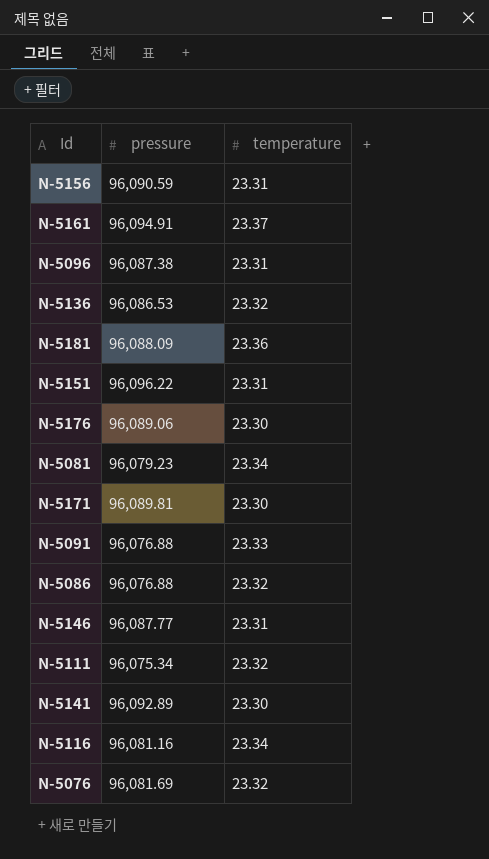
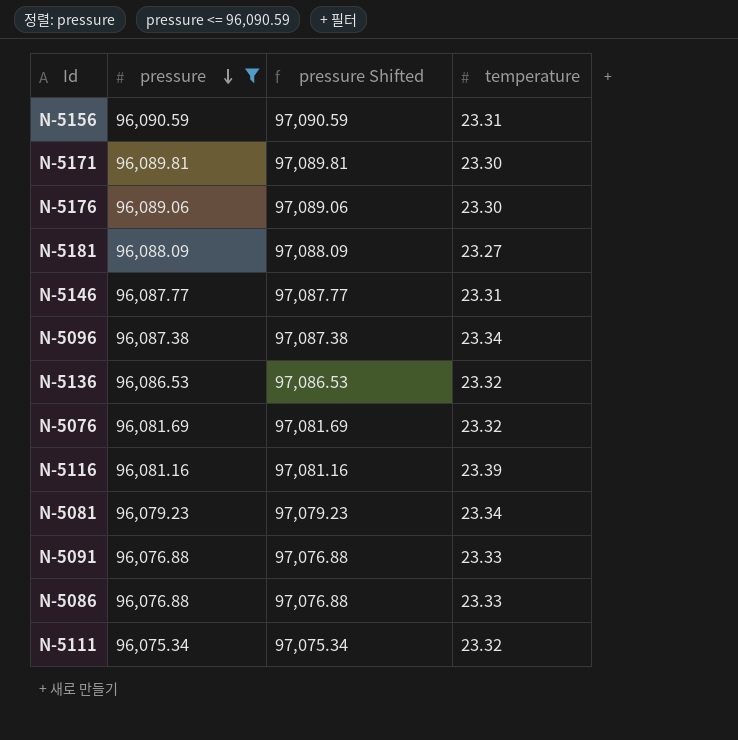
filter: none -> pressure <= 96,090.59
row order: none -> pressure descending
column pressure Shifted | formula: none -> [pressure] + 1000
N-5181 | temperature: 23.36 -> 23.27
N-5096 | temperature: 23.31 -> 23.34
N-5116 | temperature: 23.34 -> 23.39
N-5086 | temperature: 23.32 -> 23.33

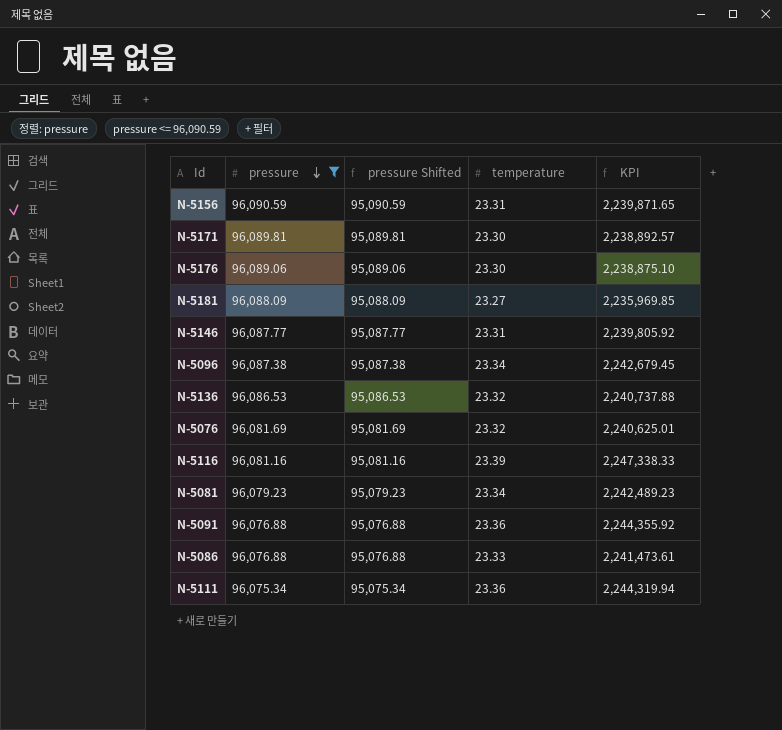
column pressure Shifted | formula: [pressure] + 1000 -> [pressure] - 1000
column KPI | formula: none -> [pressure] * [temperature]
N-5091 | temperature: 23.33 -> 23.36
N-5111 | temperature: 23.32 -> 23.36

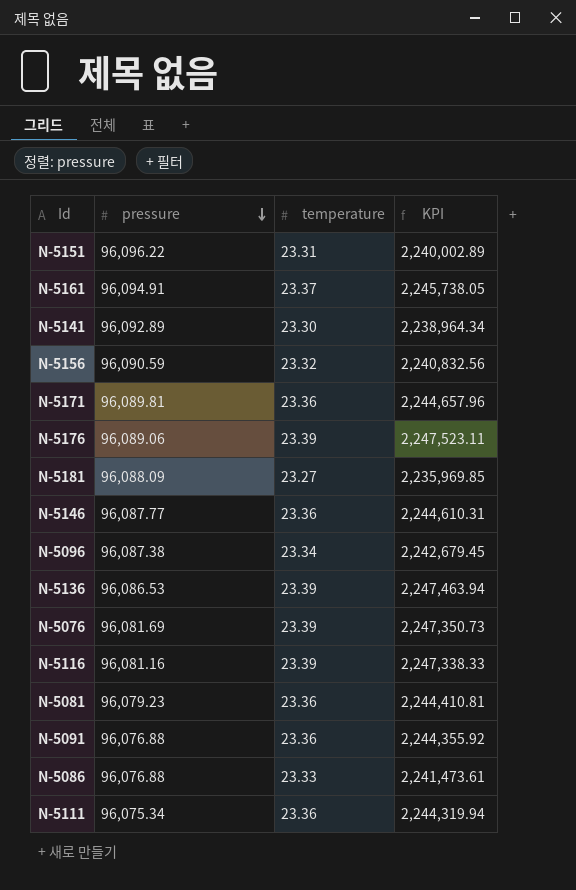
filter: pressure <= 96,090.59 -> none
column pressure Shifted | formula: [pressure] - 1000 -> none
N-5156 | temperature: 23.31 -> 23.32
N-5156 | KPI: 2,239,871.65 -> 2,240,832.56
N-5171 | temperature: 23.30 -> 23.36
N-5171 | KPI: 2,238,892.57 -> 2,244,657.96
N-5176 | temperature: 23.30 -> 23.39
N-5176 | KPI: 2,238,875.10 -> 2,247,523.11
N-5146 | temperature: 23.31 -> 23.36
N-5146 | KPI: 2,239,805.92 -> 2,244,610.31
N-5136 | temperature: 23.32 -> 23.39
N-5136 | KPI: 2,240,737.88 -> 2,247,463.94
N-5076 | temperature: 23.32 -> 23.39
N-5076 | KPI: 2,240,625.01 -> 2,247,350.73
N-5081 | temperature: 23.34 -> 23.36
N-5081 | KPI: 2,242,489.23 -> 2,244,410.81

